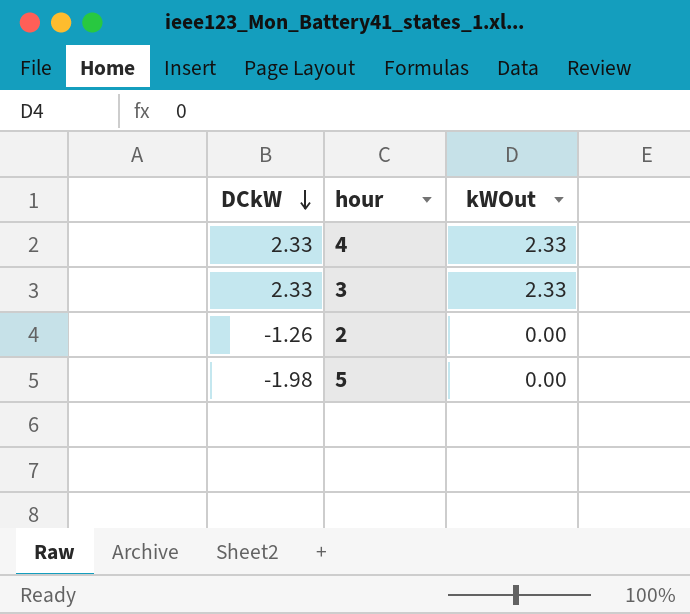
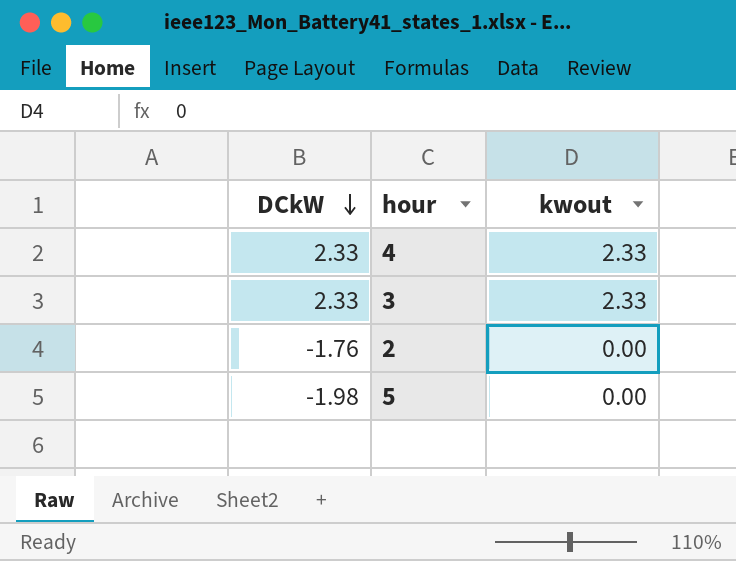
column name: kWOut -> kwout
2 | DCkW: -1.26 -> -1.76

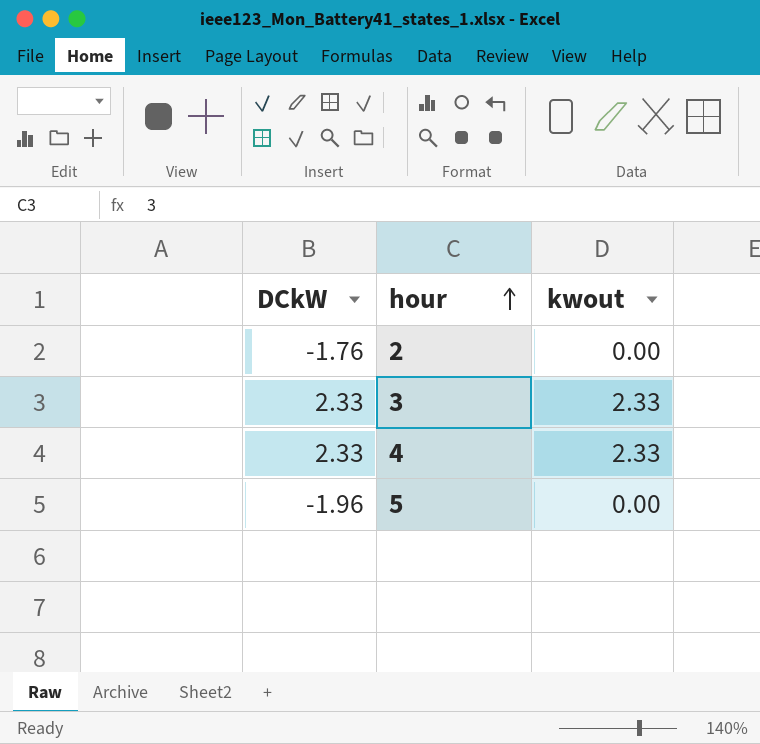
row order: DCkW descending -> hour ascending
5 | DCkW: -1.98 -> -1.96

